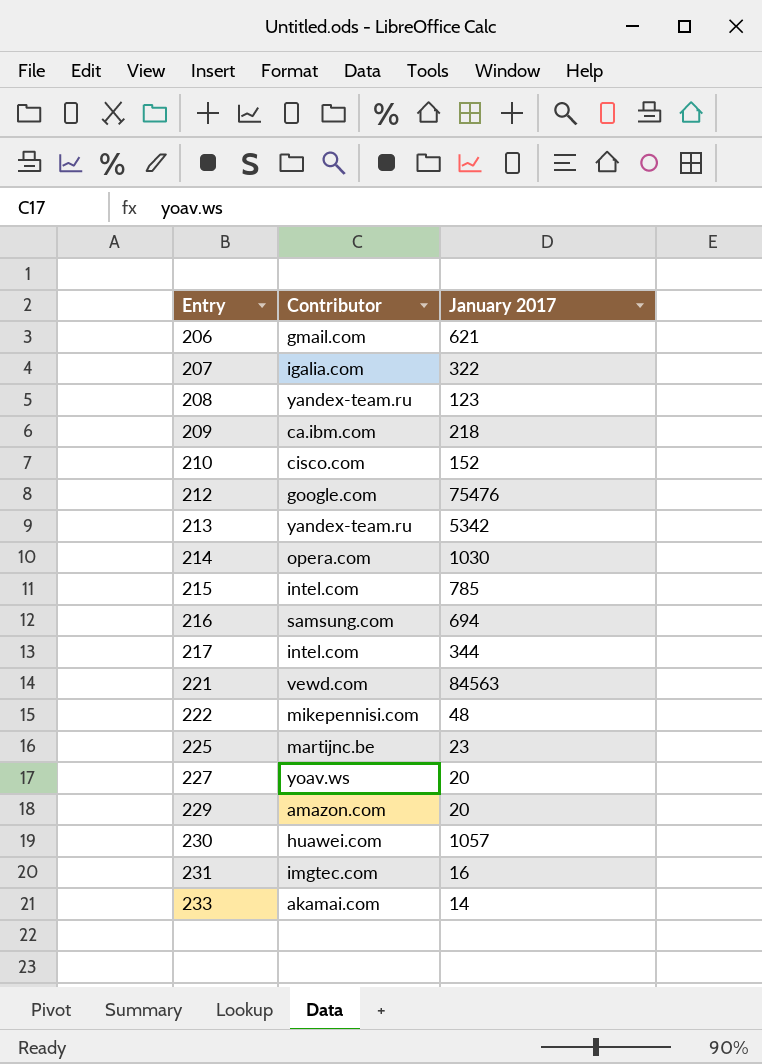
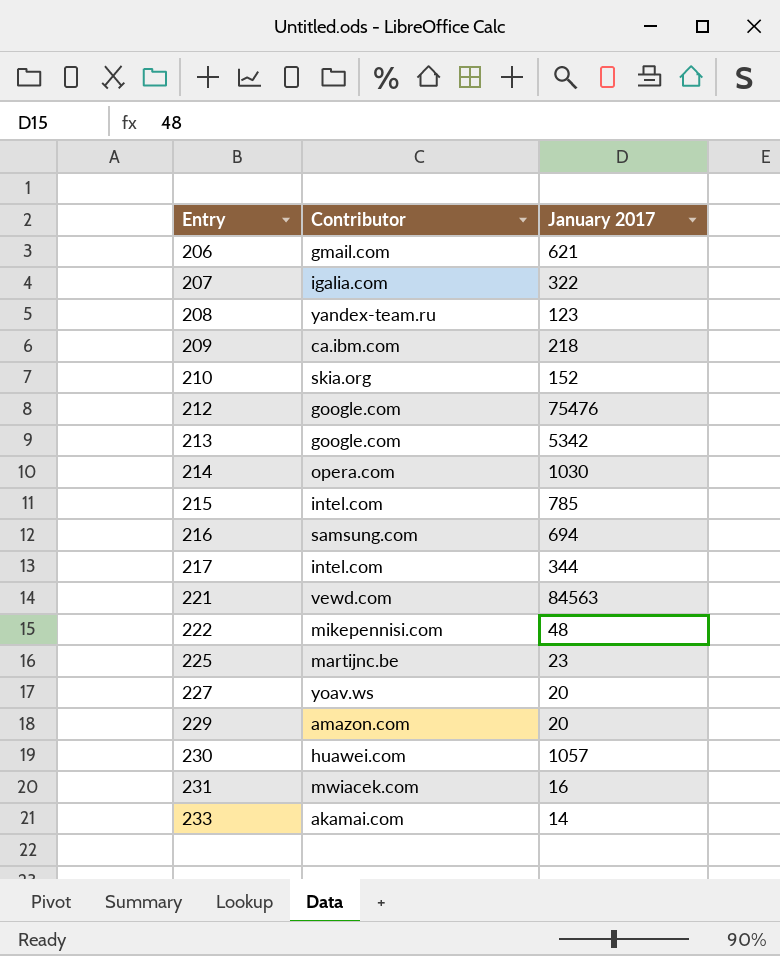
210 | Contributor: cisco.com -> skia.org
213 | Contributor: yandex-team.ru -> google.com
231 | Contributor: imgtec.com -> mwiacek.com

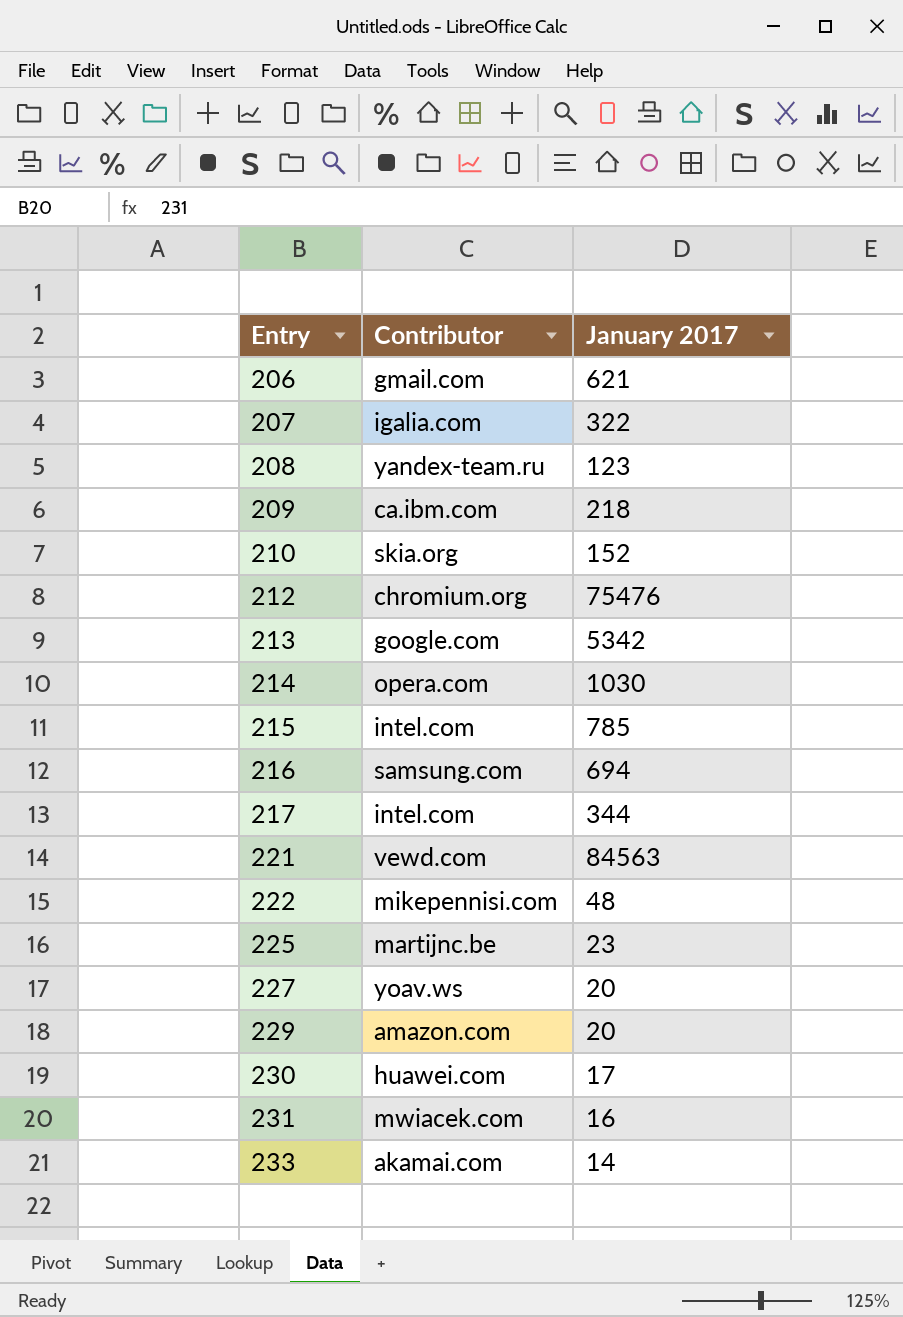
212 | Contributor: google.com -> chromium.org
230 | January 2017: 1057 -> 17

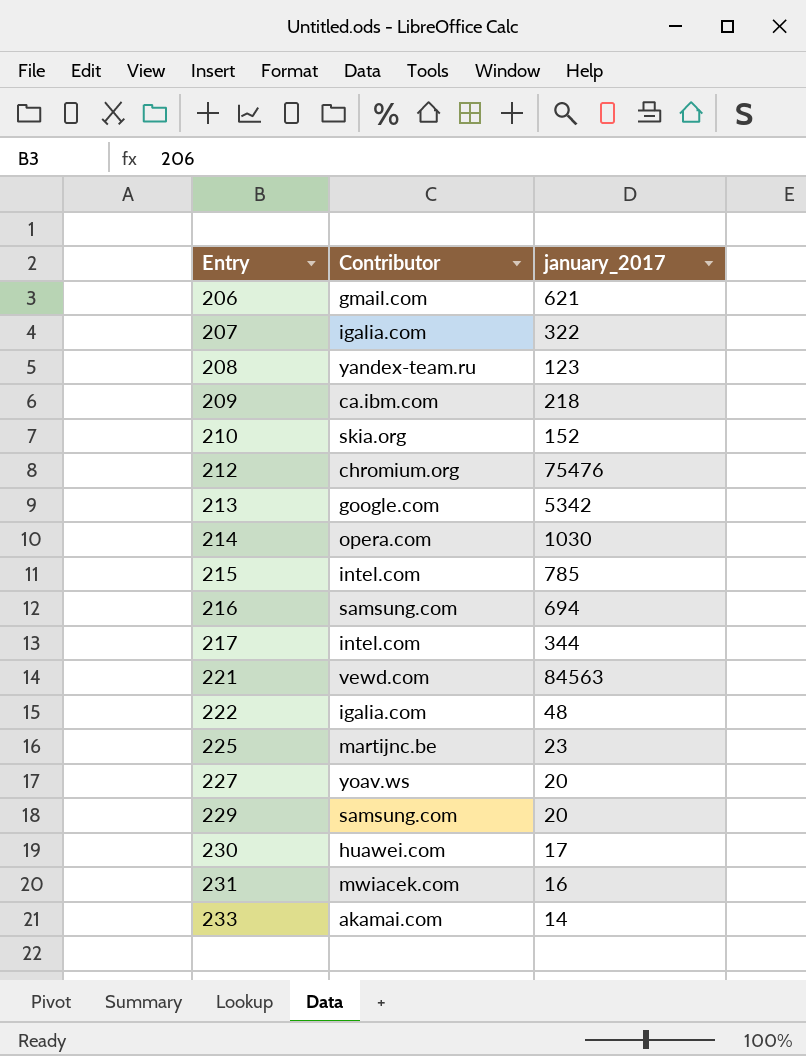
column name: January 2017 -> january_2017
222 | Contributor: mikepennisi.com -> igalia.com
229 | Contributor: amazon.com -> samsung.com

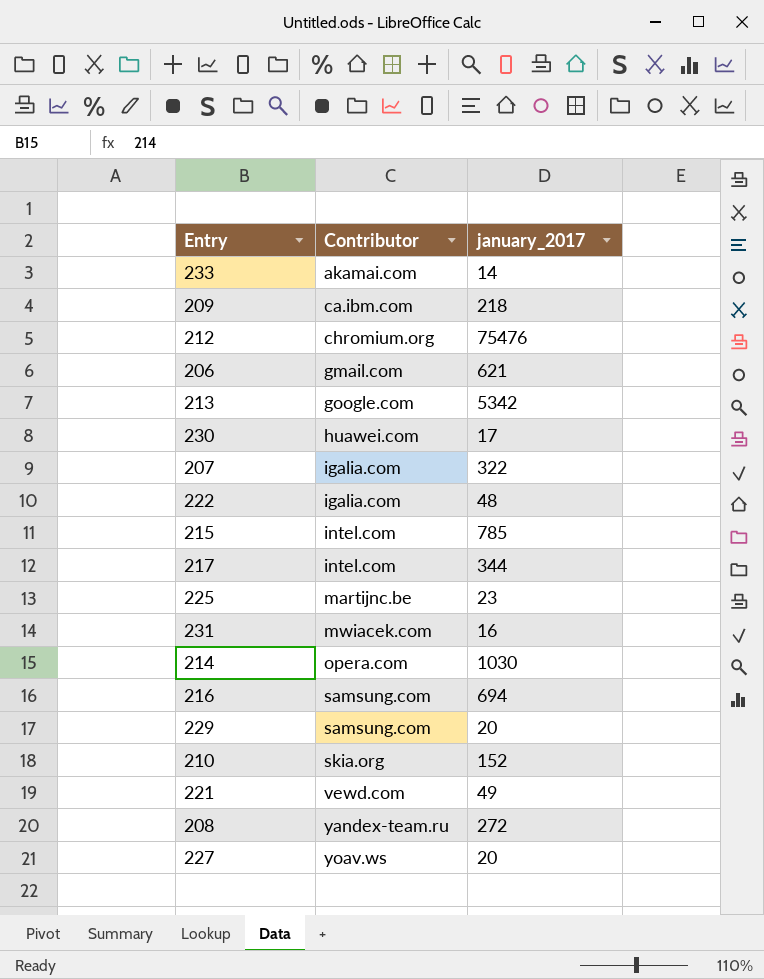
row order: Entry ascending -> Contributor ascending
221 | january_2017: 84563 -> 49
208 | january_2017: 123 -> 272

